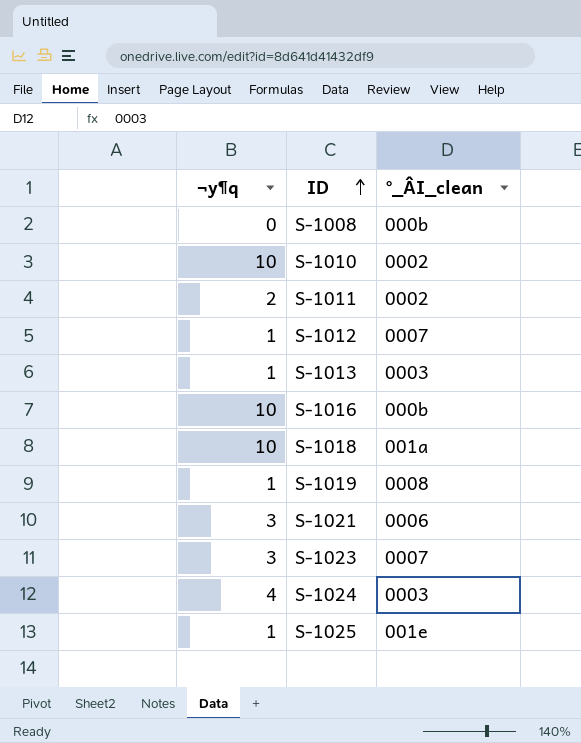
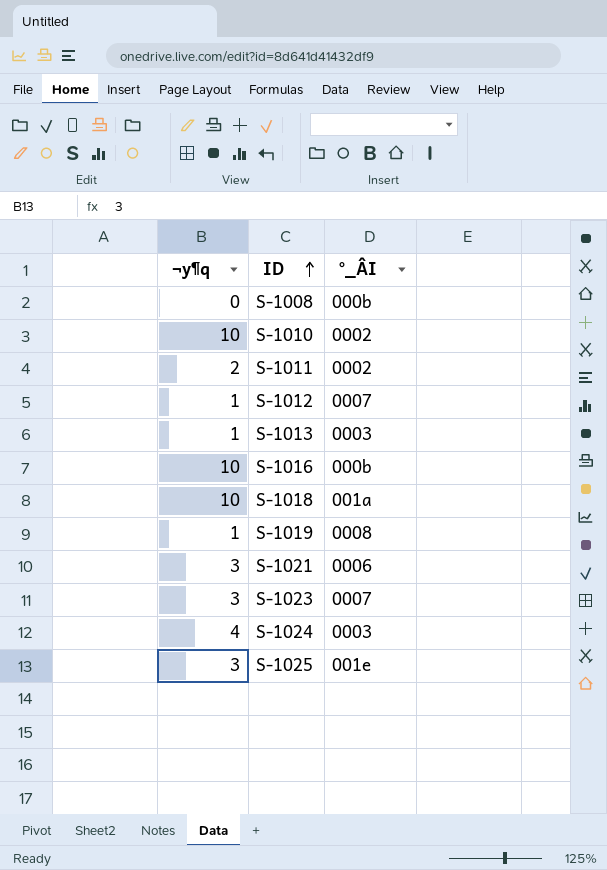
column name: °_ÂI_clean -> °_ÂI
S-1025 | ¬y¶q: 1 -> 3

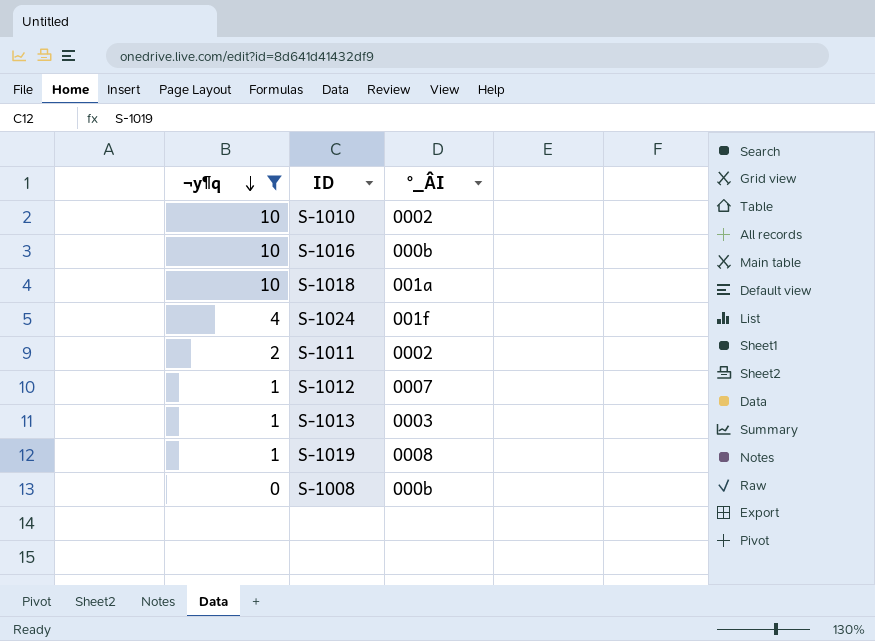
filter: none -> ¬y¶q != 3
row order: ID ascending -> ¬y¶q descending
S-1024 | °_ÂI: 0003 -> 001f

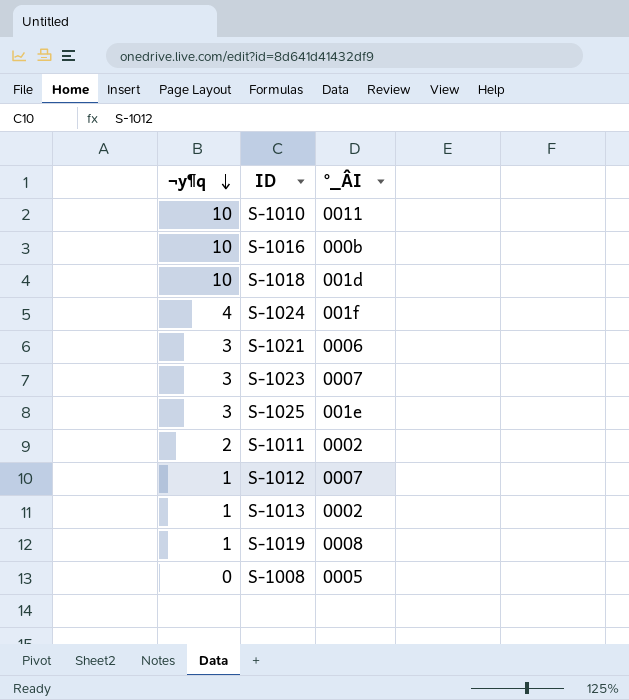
filter: ¬y¶q != 3 -> none
S-1010 | °_ÂI: 0002 -> 0011
S-1018 | °_ÂI: 001a -> 001d
S-1013 | °_ÂI: 0003 -> 0002
S-1008 | °_ÂI: 000b -> 0005

